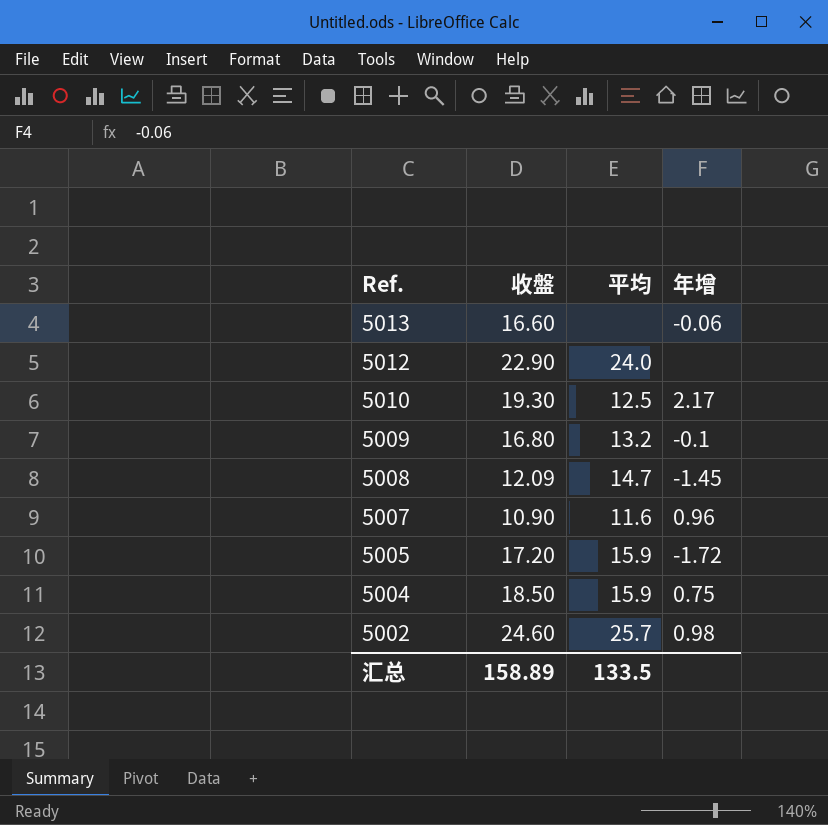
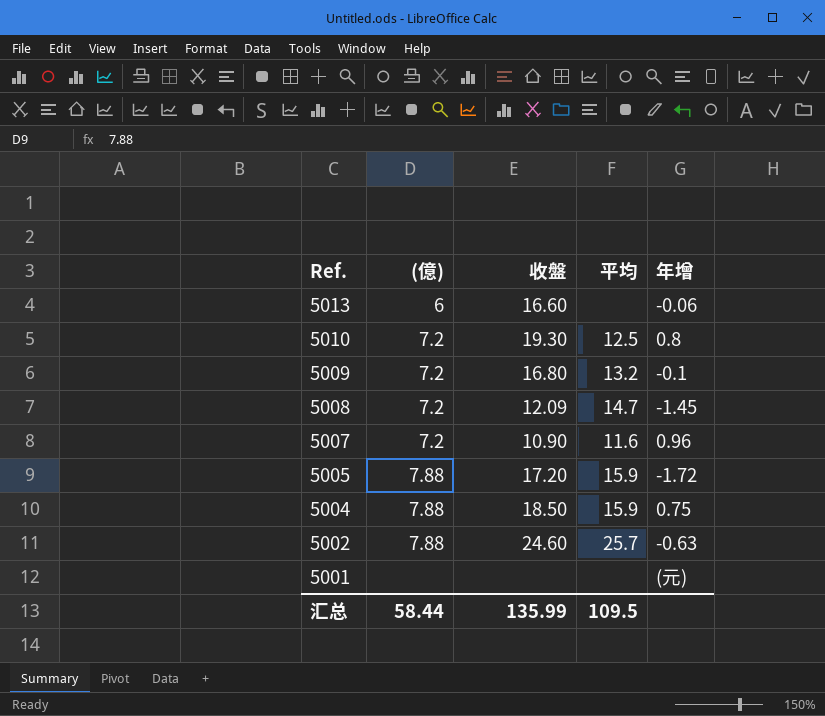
column (億) | position: none -> 2
row 5012: 22.90 | 24.0 | none -> none
5010 | 年增: 2.17 -> 0.8
5002 | 年增: 0.98 -> -0.63
row 5001: none -> none | none | none | (元)
汇总 | 收盤: 158.89 -> 135.99
汇总 | 平均: 133.5 -> 109.5

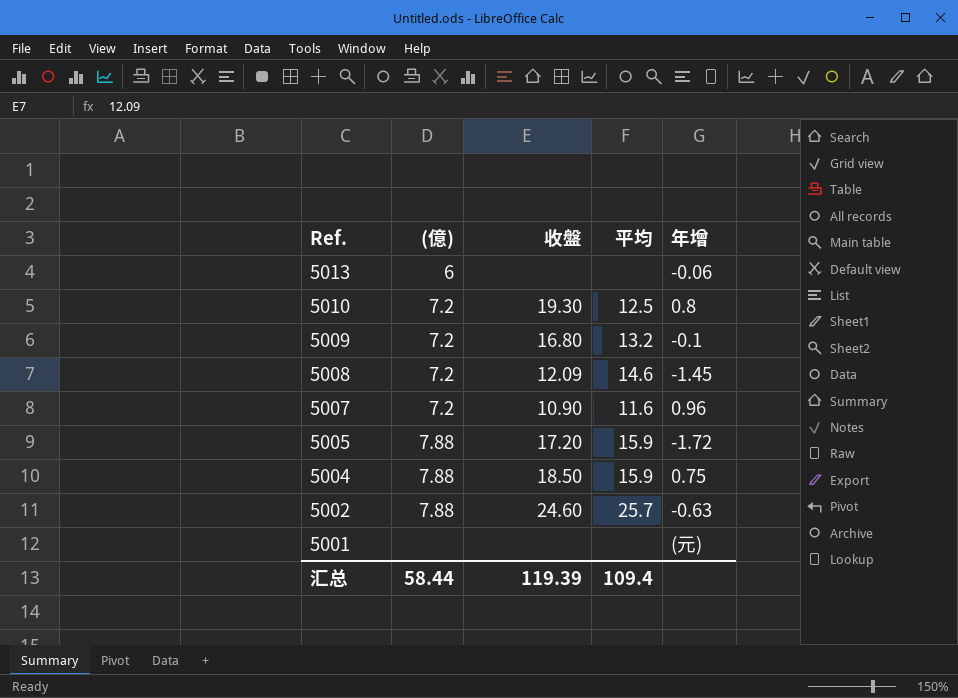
5013 | 收盤: 16.60 -> none
5008 | 平均: 14.7 -> 14.6
汇总 | 收盤: 135.99 -> 119.39
汇总 | 平均: 109.5 -> 109.4

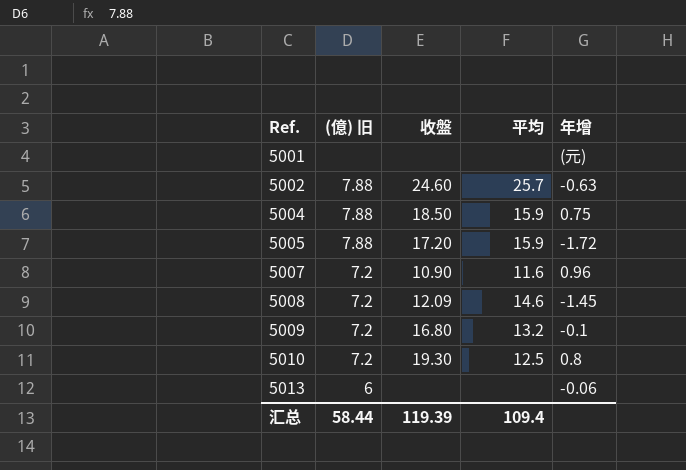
row order: Ref. descending -> Ref. ascending
column name: (億) -> (億) 旧

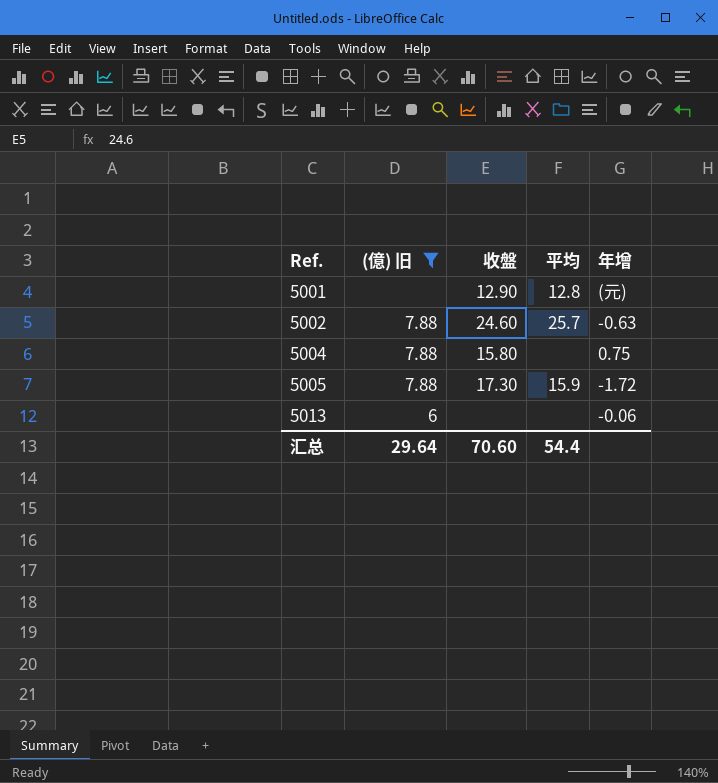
filter: none -> (億) 旧 != 7.2
5001 | 收盤: none -> 12.90
5001 | 平均: none -> 12.8
5004 | 收盤: 18.50 -> 15.80
5004 | 平均: 15.9 -> none
5005 | 收盤: 17.20 -> 17.30
汇总 | (億) 旧: 58.44 -> 29.64
汇总 | 收盤: 119.39 -> 70.60
汇总 | 平均: 109.4 -> 54.4

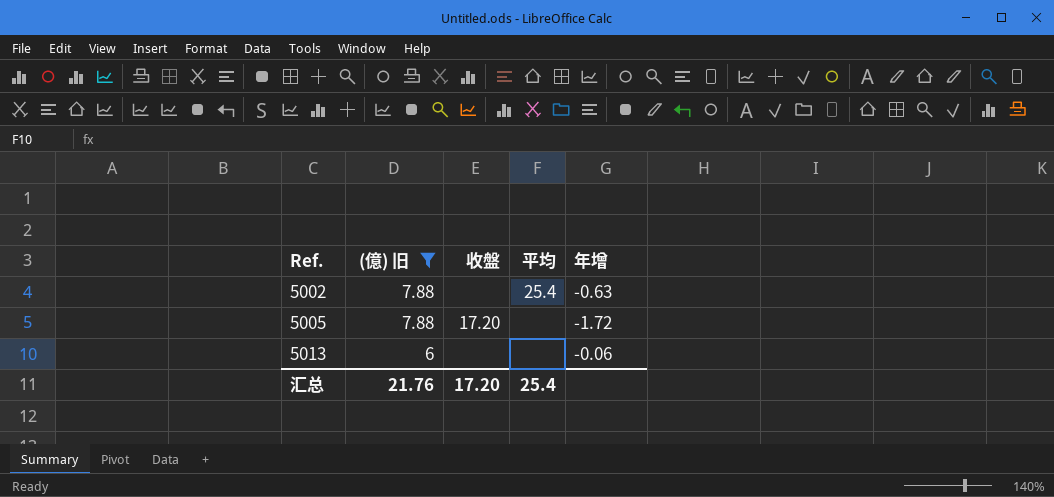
row 5001: none | 12.90 | 12.8 | (元) -> none
row 5004: 7.88 | 15.80 | none | 0.75 -> none
5002 | 收盤: 24.60 -> none
5002 | 平均: 25.7 -> 25.4
5005 | 收盤: 17.30 -> 17.20
5005 | 平均: 15.9 -> none
汇总 | (億) 旧: 29.64 -> 21.76
汇总 | 收盤: 70.60 -> 17.20
汇总 | 平均: 54.4 -> 25.4

